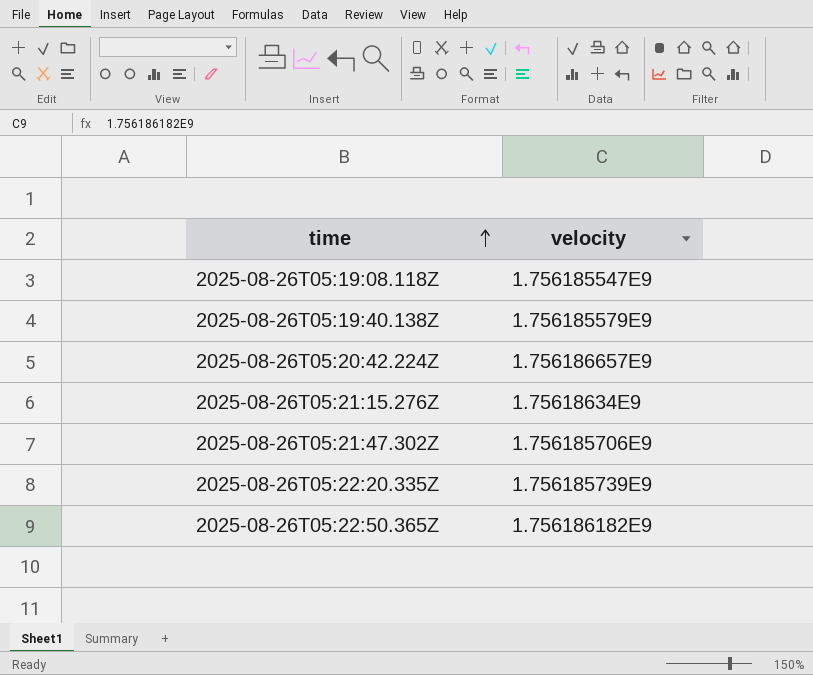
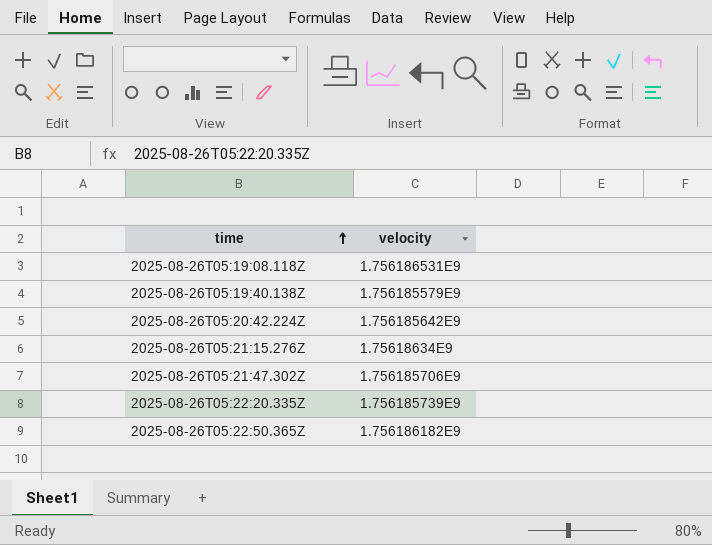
2025-08-26T05:19:08.118Z | velocity: 1.756185547E9 -> 1.756186531E9
2025-08-26T05:20:42.224Z | velocity: 1.756186657E9 -> 1.756185642E9

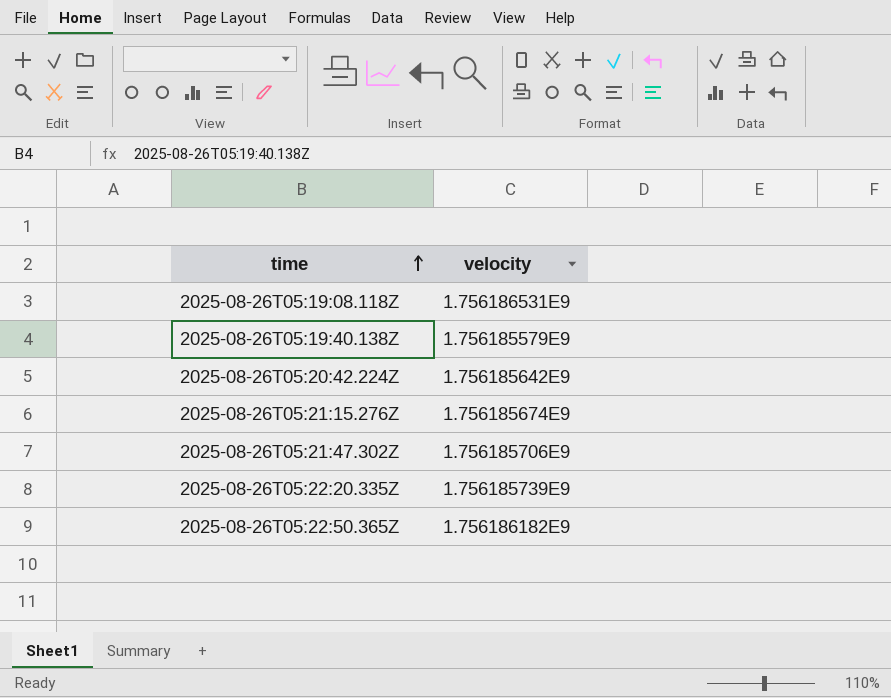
2025-08-26T05:21:15.276Z | velocity: 1.75618634E9 -> 1.756185674E9

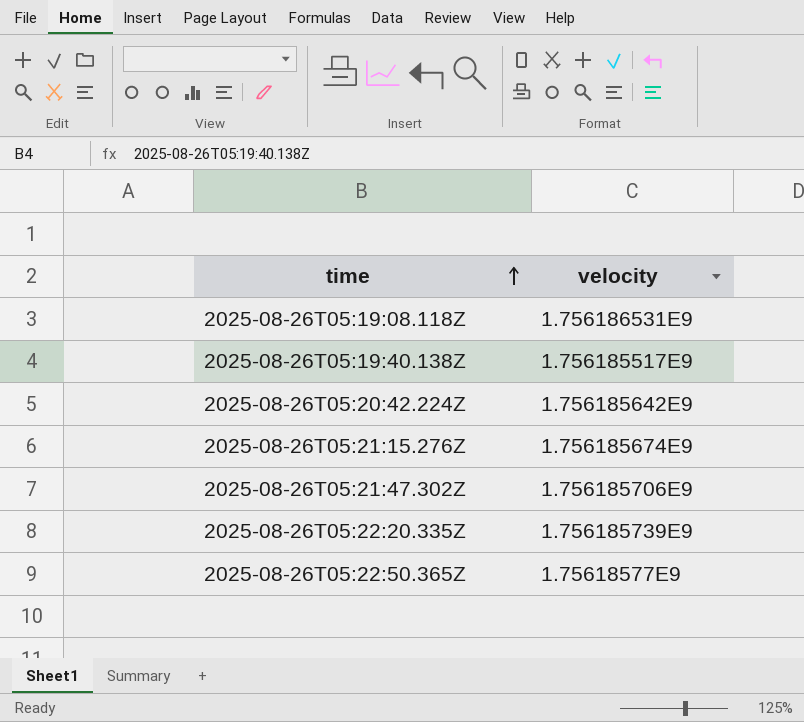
2025-08-26T05:19:40.138Z | velocity: 1.756185579E9 -> 1.756185517E9
2025-08-26T05:22:50.365Z | velocity: 1.756186182E9 -> 1.75618577E9

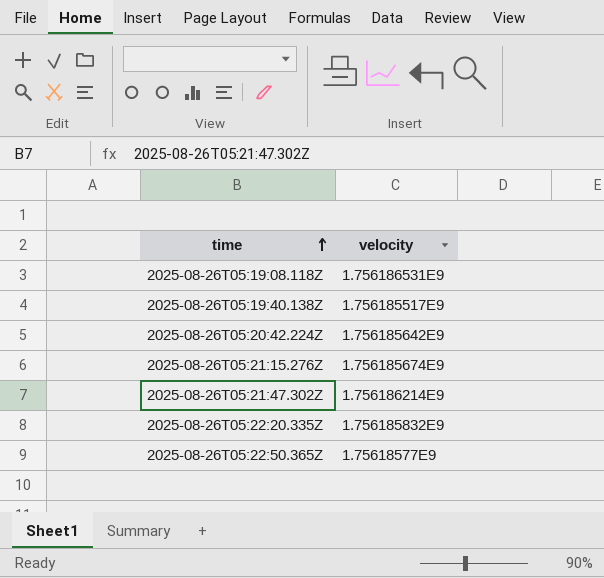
2025-08-26T05:21:47.302Z | velocity: 1.756185706E9 -> 1.756186214E9
2025-08-26T05:22:20.335Z | velocity: 1.756185739E9 -> 1.756185832E9

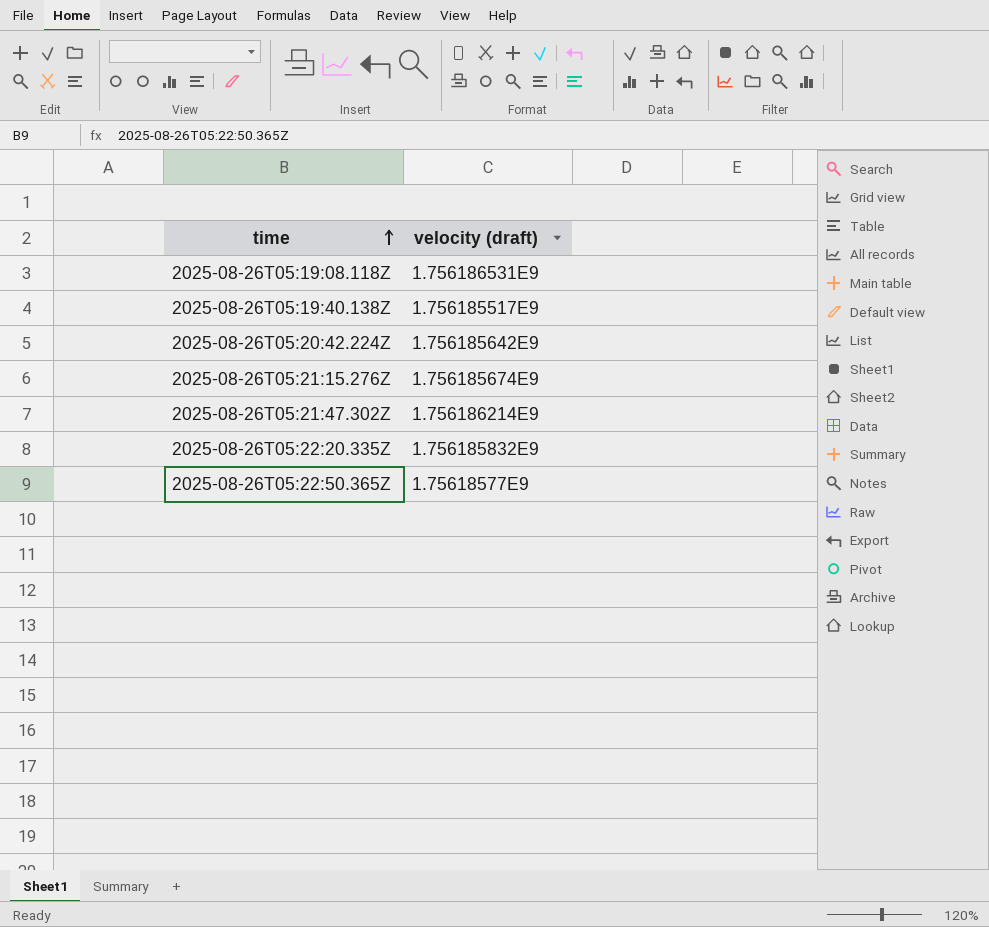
column name: velocity -> velocity (draft)

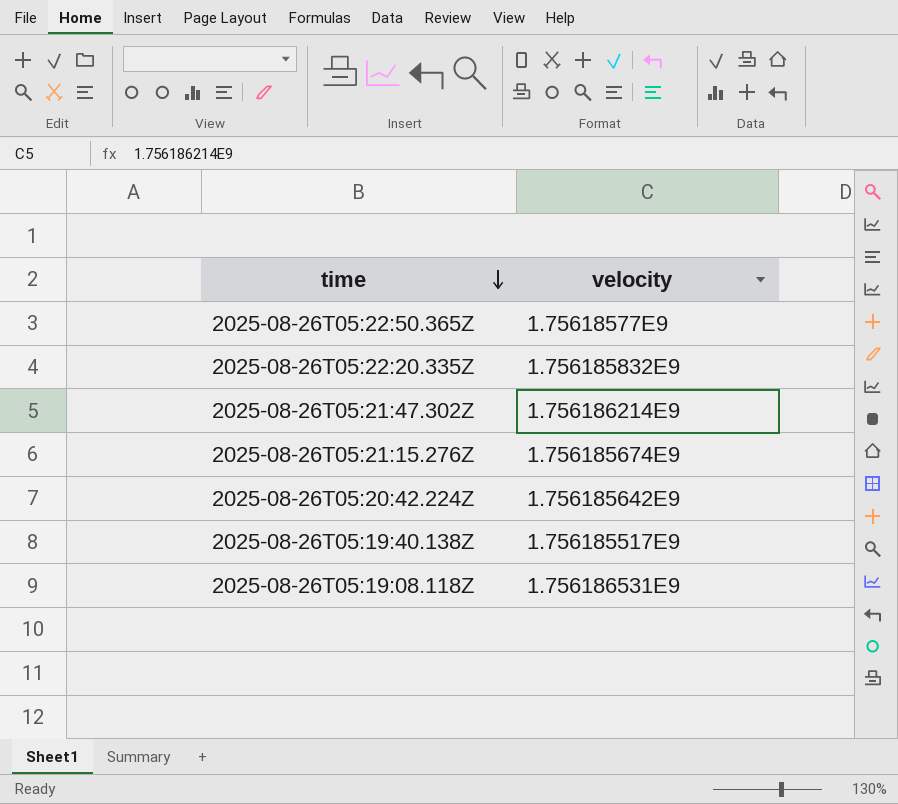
row order: time ascending -> time descending
column name: velocity (draft) -> velocity

